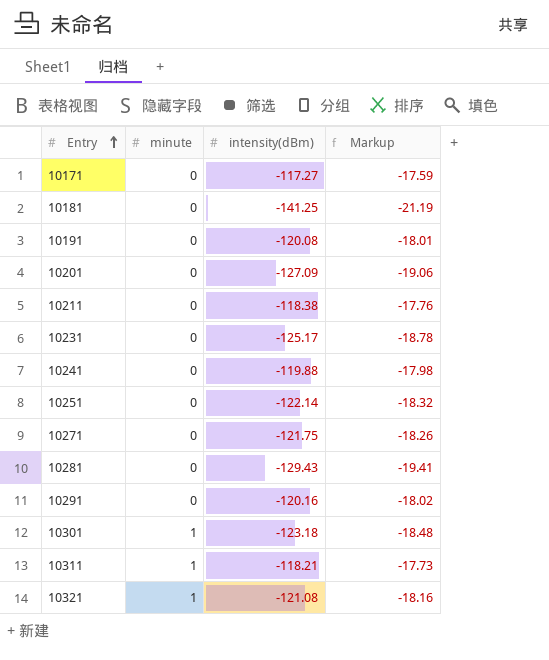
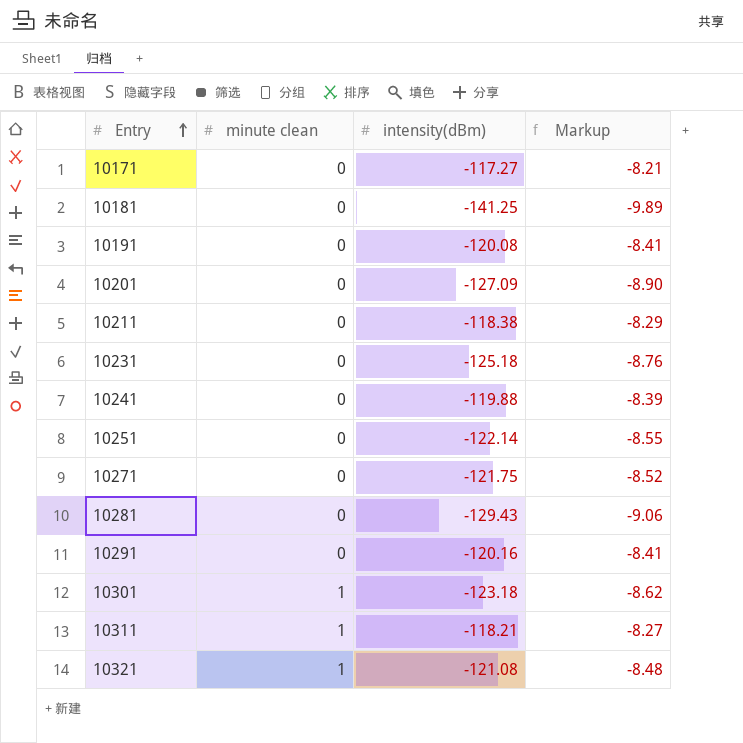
column name: minute -> minute clean
column Markup | formula: [intensity(dBm)] * 0.15 -> [intensity(dBm)] * 0.07
10231 | intensity(dBm): -125.17 -> -125.18

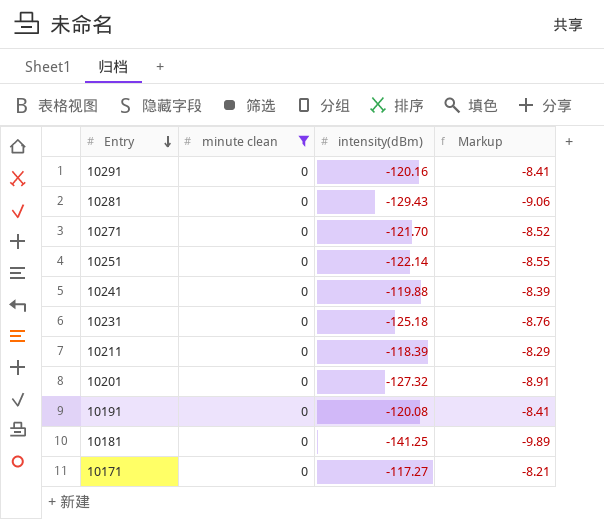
filter: none -> minute clean = 0
row order: Entry ascending -> Entry descending
10271 | intensity(dBm): -121.75 -> -121.70
10211 | intensity(dBm): -118.38 -> -118.39
10201 | intensity(dBm): -127.09 -> -127.32
10201 | Markup: -8.90 -> -8.91

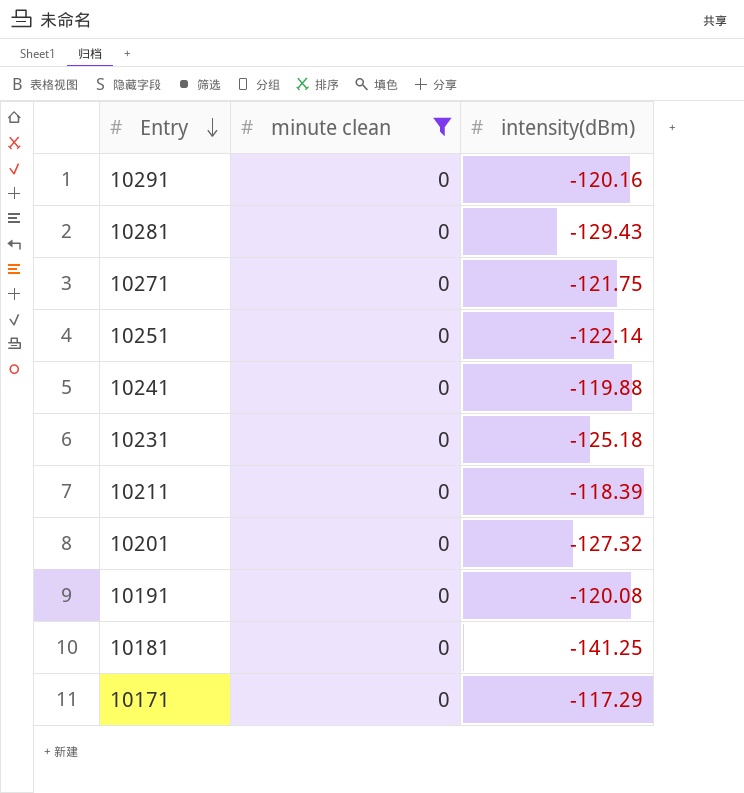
column Markup | formula: [intensity(dBm)] * 0.07 -> none
10271 | intensity(dBm): -121.70 -> -121.75
10171 | intensity(dBm): -117.27 -> -117.29

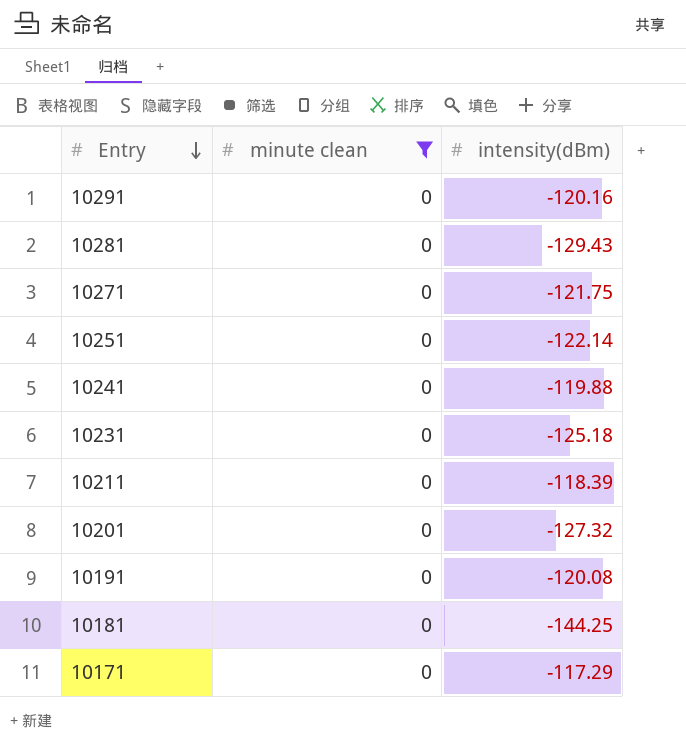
10181 | intensity(dBm): -141.25 -> -144.25

